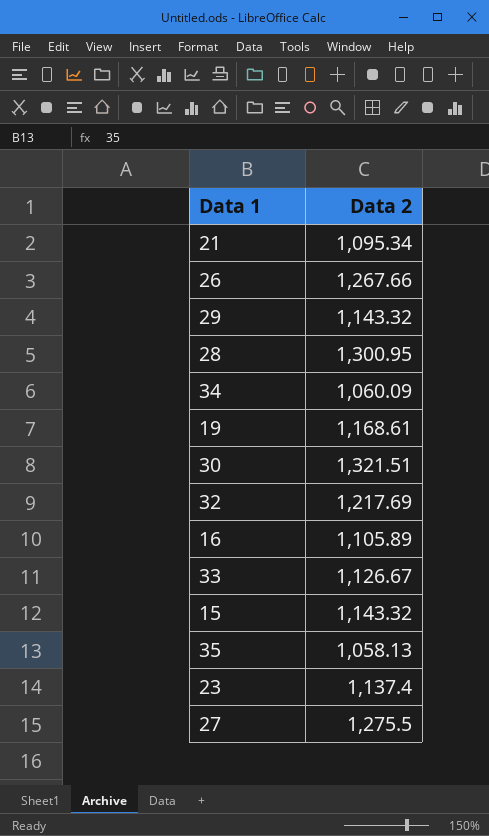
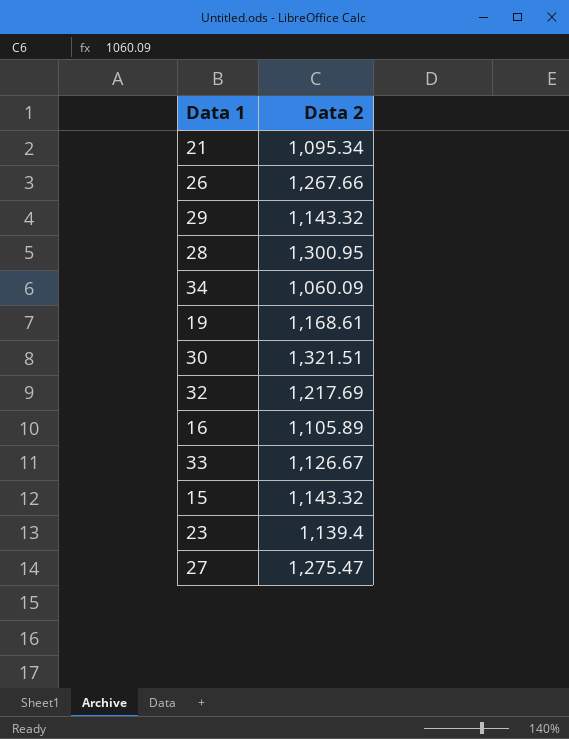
row 35: 1,058.13 -> none
23 | Data 2: 1,137.4 -> 1,139.4
27 | Data 2: 1,275.5 -> 1,275.47

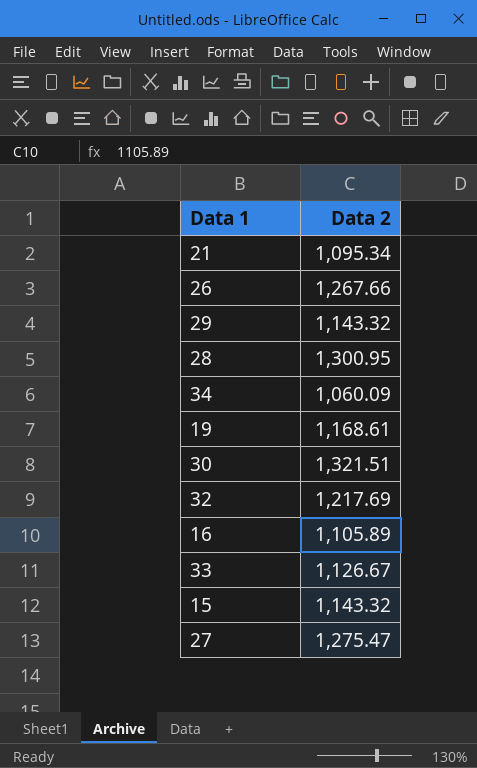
row 23: 1,139.4 -> none

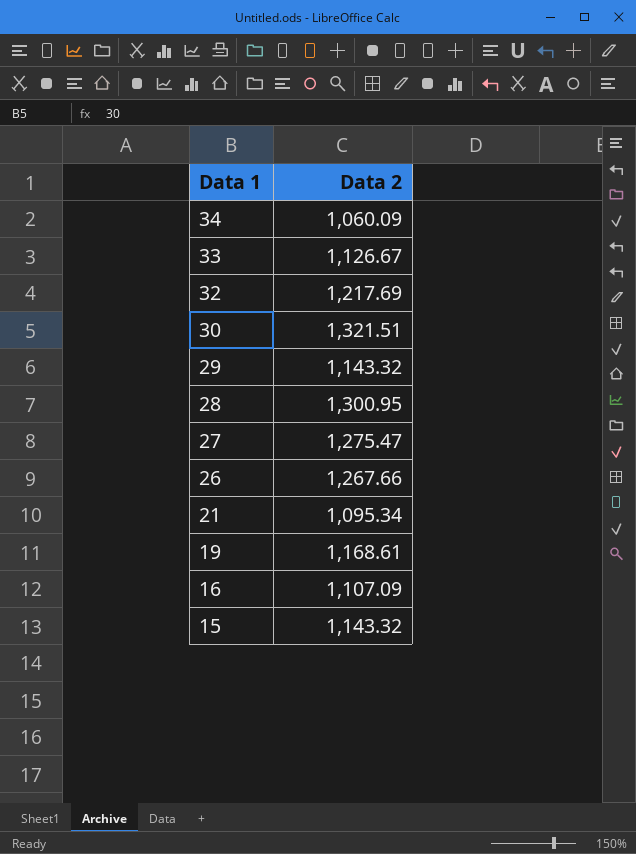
row order: none -> Data 1 descending
16 | Data 2: 1,105.89 -> 1,107.09

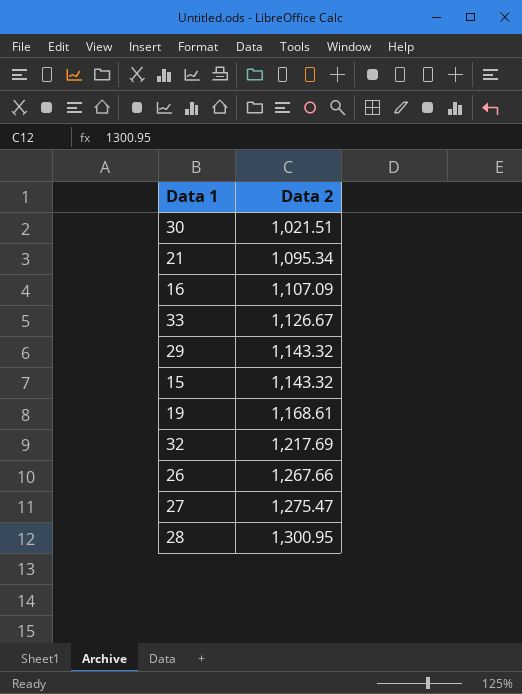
row order: Data 1 descending -> Data 2 ascending
row 34: 1,060.09 -> none
30 | Data 2: 1,321.51 -> 1,021.51

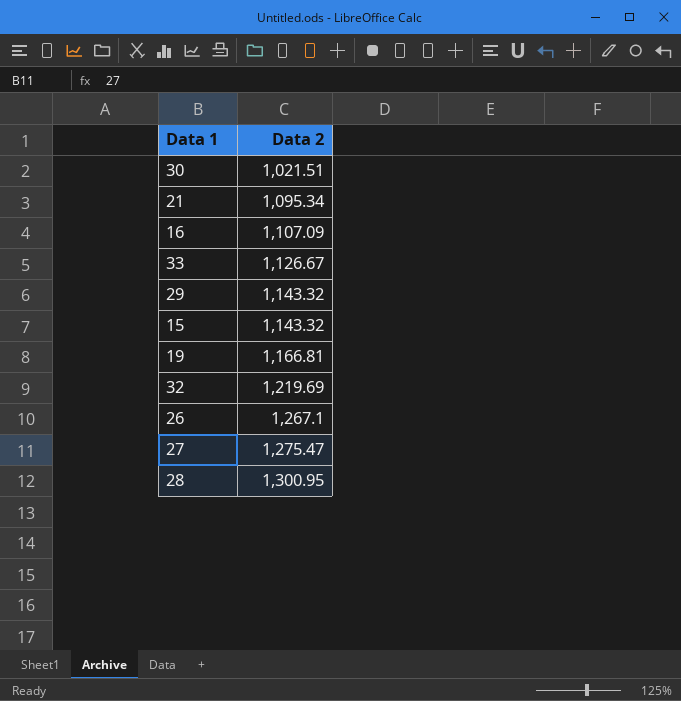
19 | Data 2: 1,168.61 -> 1,166.81
32 | Data 2: 1,217.69 -> 1,219.69
26 | Data 2: 1,267.66 -> 1,267.1

